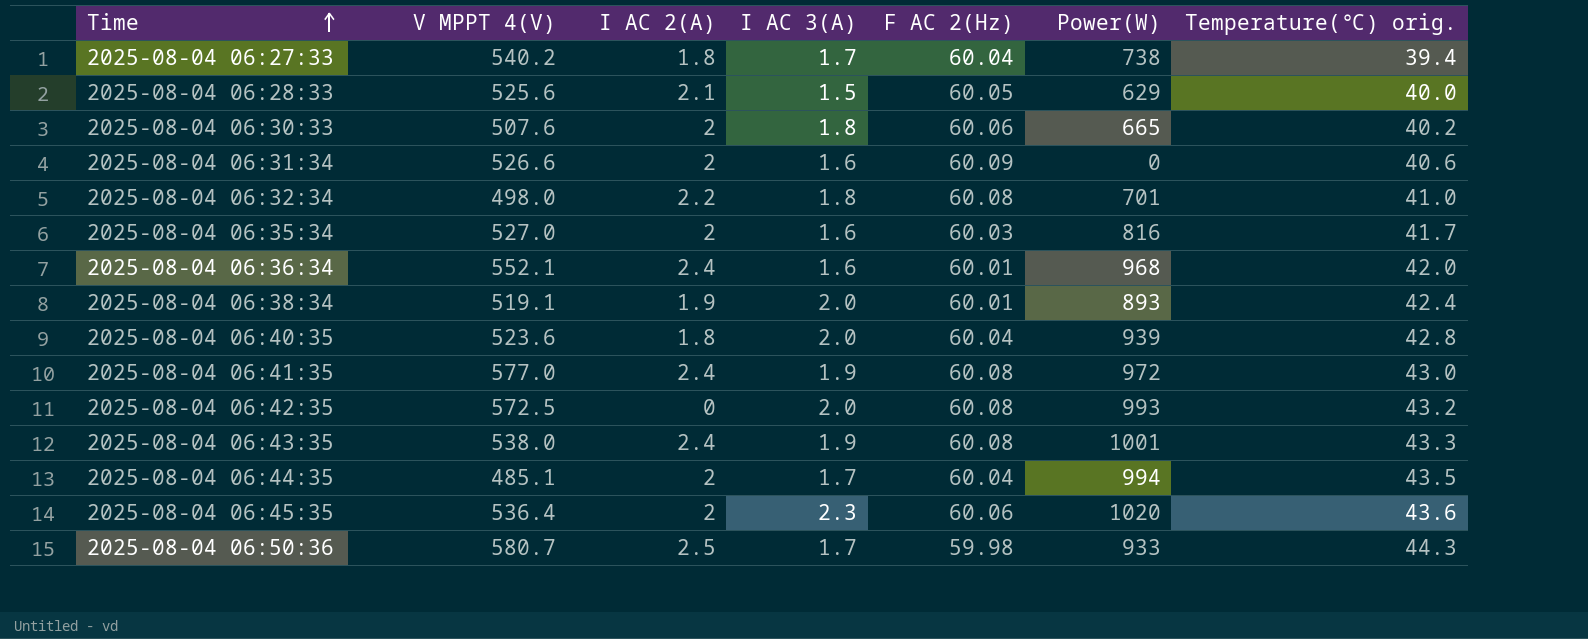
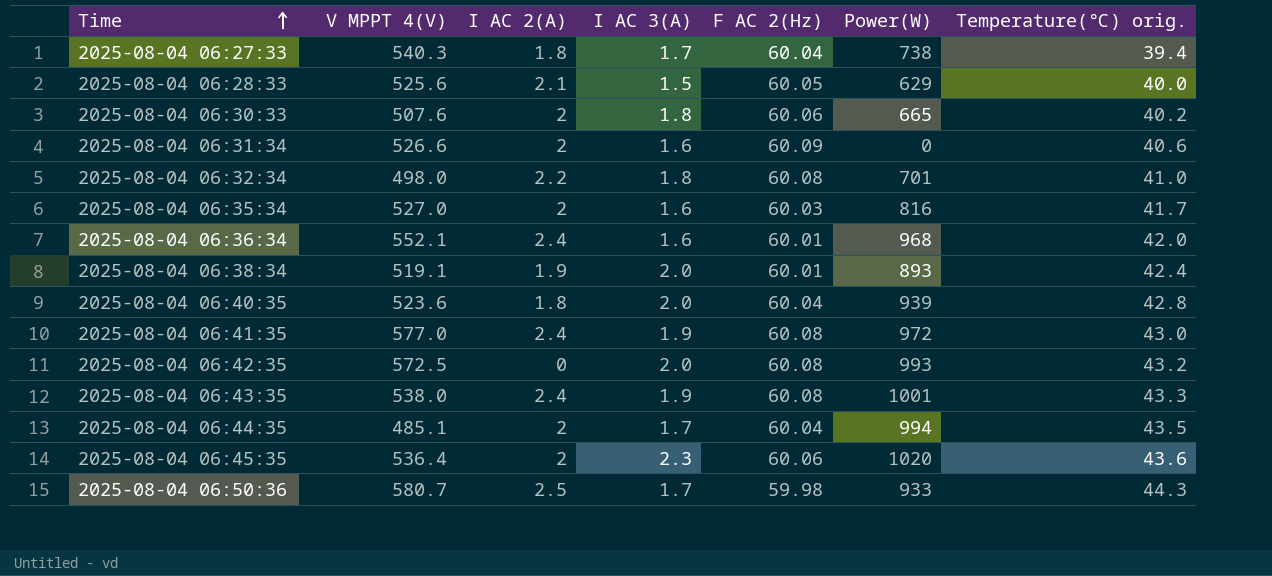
2025-08-04 06:27:33 | V MPPT 4(V): 540.2 -> 540.3

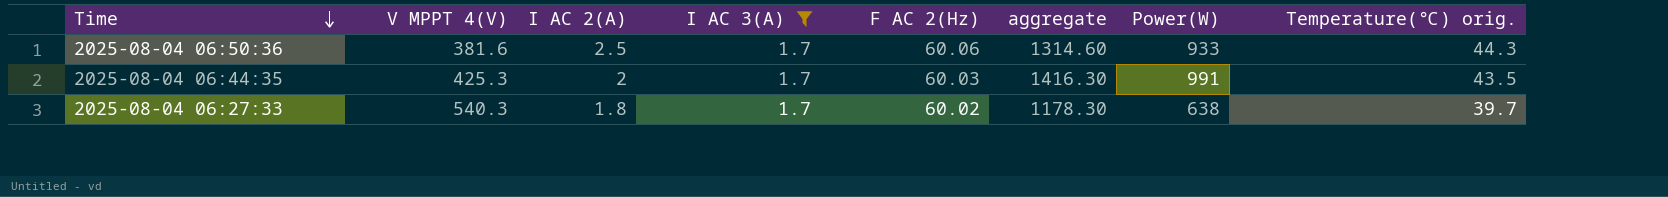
filter: none -> I AC 3(A) = 1.7
row order: Time ascending -> Time descending
column aggregate | formula: none -> [V MPPT 4(V)] + [Power(W)]
2025-08-04 06:50:36 | V MPPT 4(V): 580.7 -> 381.6
2025-08-04 06:50:36 | F AC 2(Hz): 59.98 -> 60.06
2025-08-04 06:44:35 | V MPPT 4(V): 485.1 -> 425.3
2025-08-04 06:44:35 | F AC 2(Hz): 60.04 -> 60.03
2025-08-04 06:44:35 | Power(W): 994 -> 991
2025-08-04 06:27:33 | F AC 2(Hz): 60.04 -> 60.02
2025-08-04 06:27:33 | Power(W): 738 -> 638
2025-08-04 06:27:33 | Temperature(℃) orig.: 39.4 -> 39.7

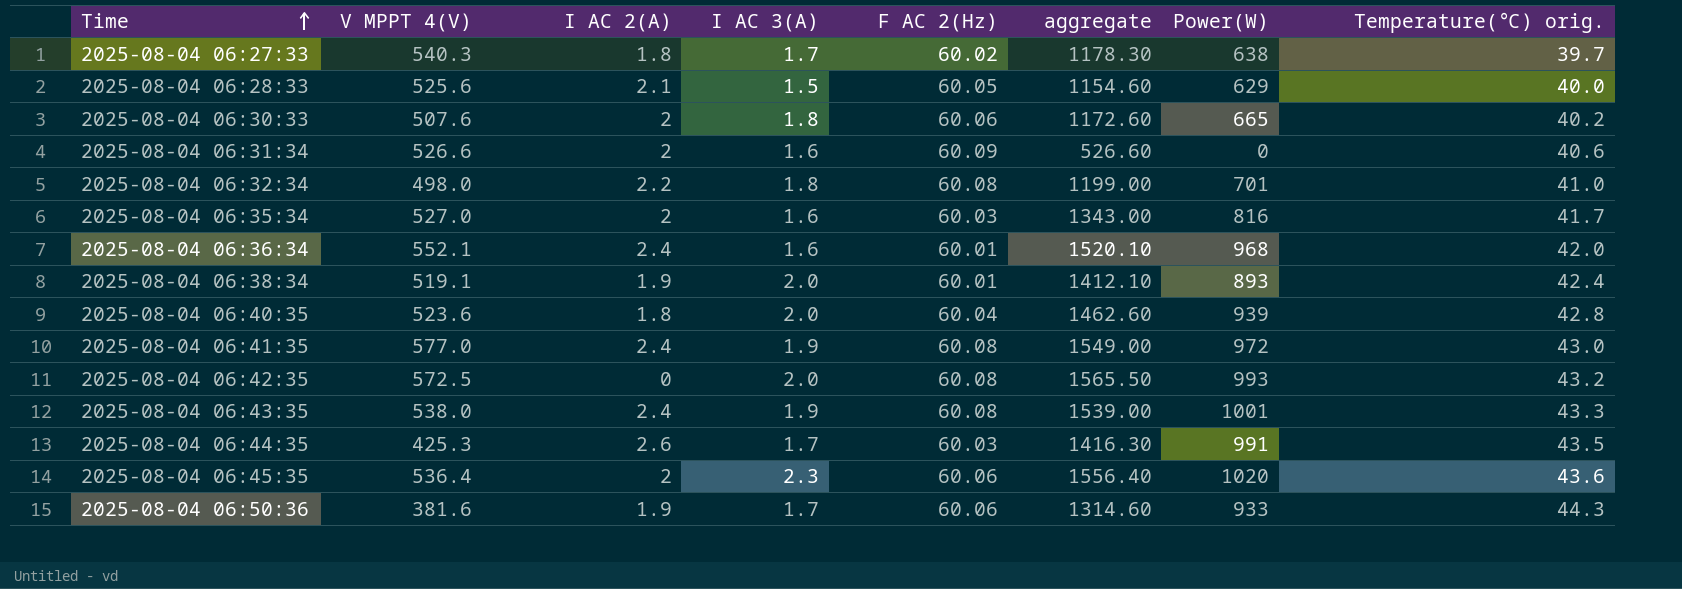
filter: I AC 3(A) = 1.7 -> none
row order: Time descending -> Time ascending
2025-08-04 06:44:35 | I AC 2(A): 2 -> 2.6
2025-08-04 06:50:36 | I AC 2(A): 2.5 -> 1.9

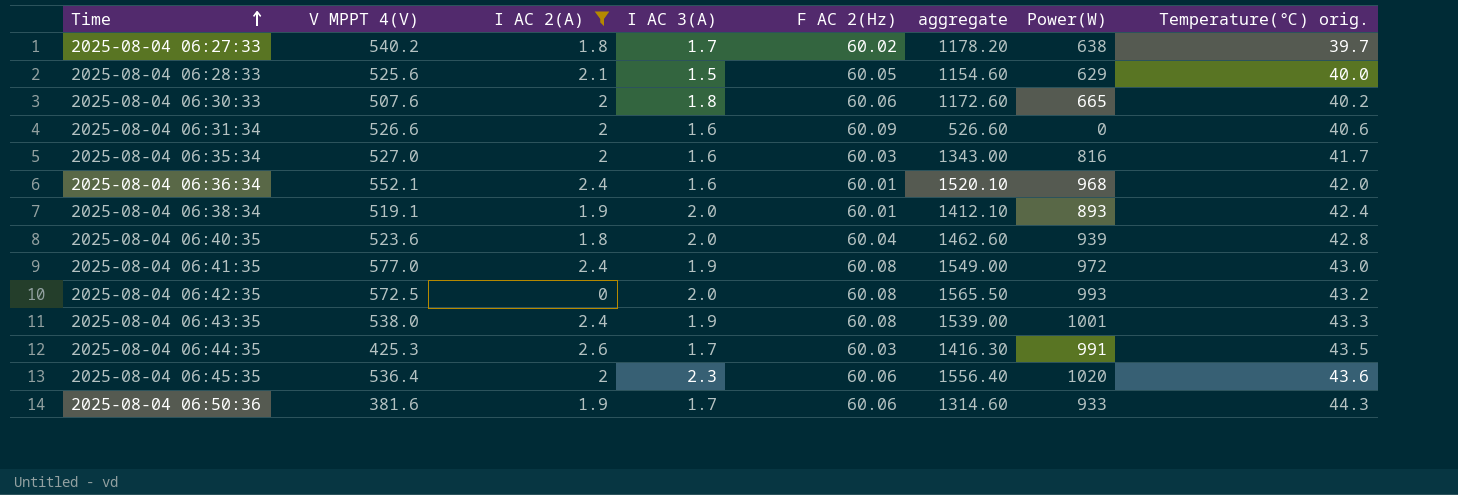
filter: none -> I AC 2(A) != 2.2
2025-08-04 06:27:33 | V MPPT 4(V): 540.3 -> 540.2
2025-08-04 06:27:33 | aggregate: 1178.30 -> 1178.20

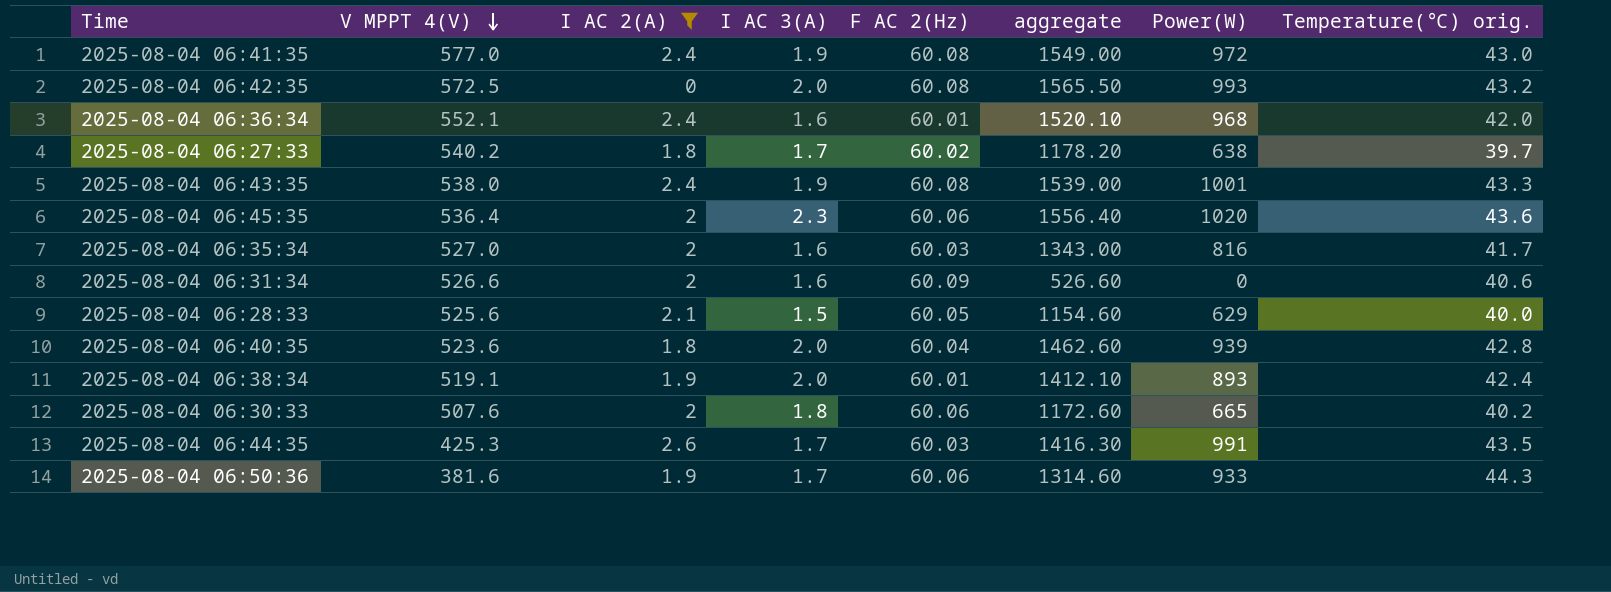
row order: Time ascending -> V MPPT 4(V) descending

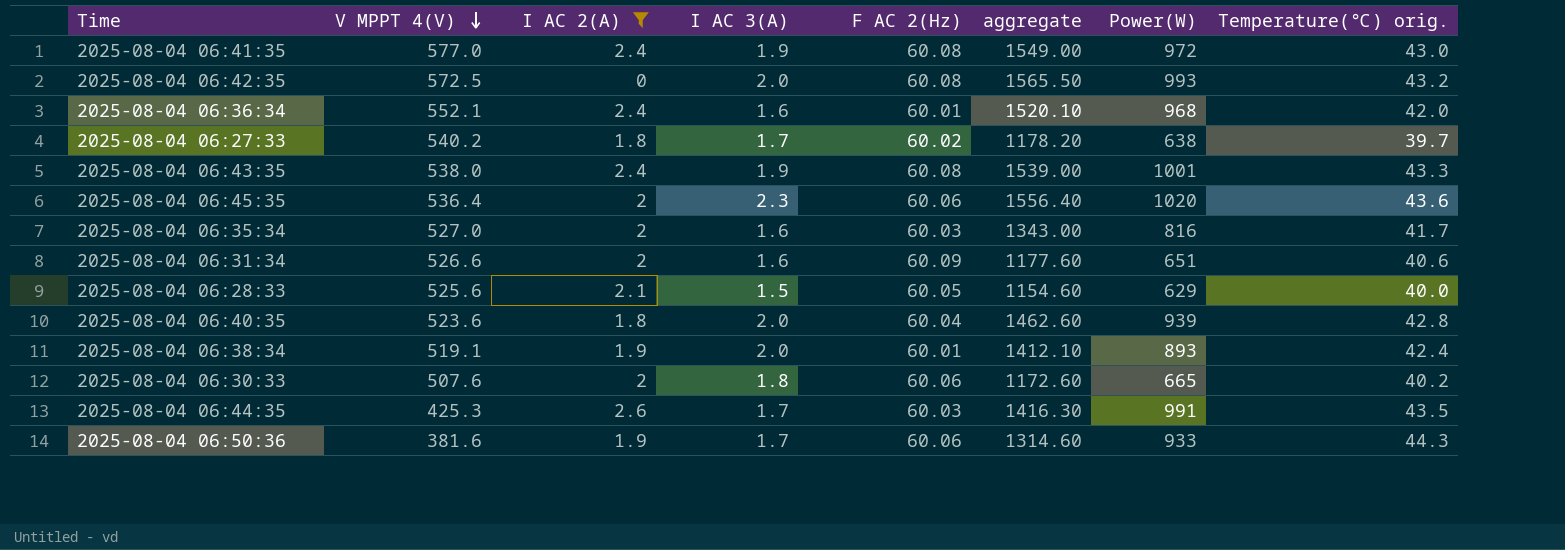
2025-08-04 06:31:34 | aggregate: 526.60 -> 1177.60
2025-08-04 06:31:34 | Power(W): 0 -> 651

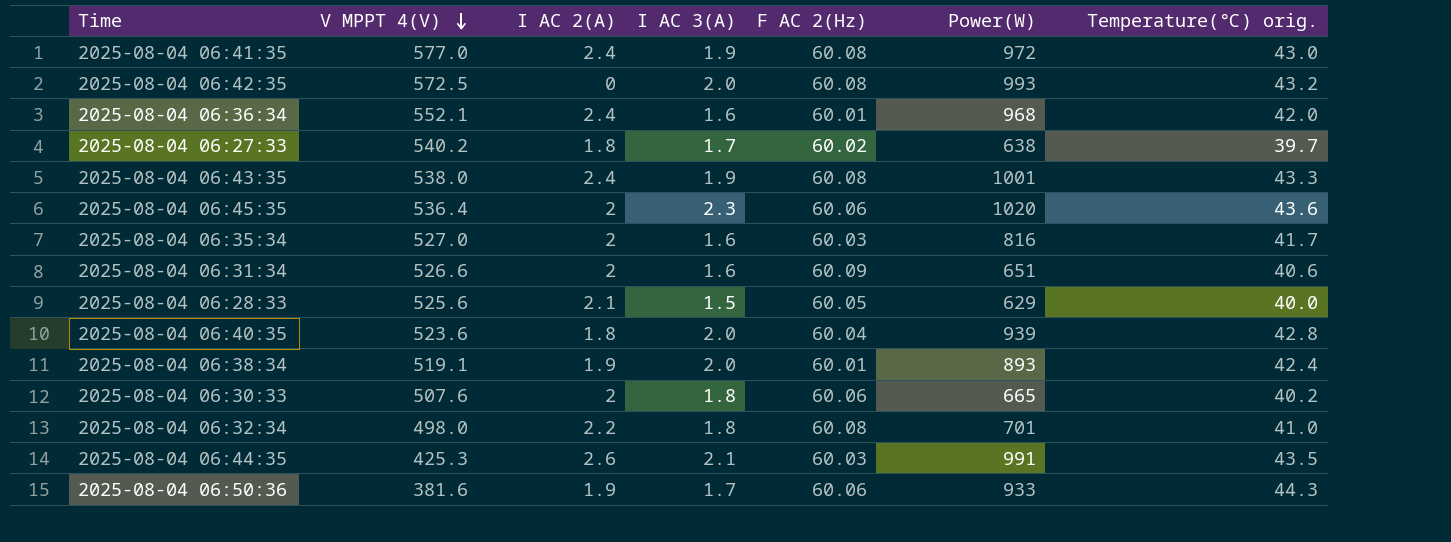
filter: I AC 2(A) != 2.2 -> none
column aggregate | formula: [V MPPT 4(V)] + [Power(W)] -> none
2025-08-04 06:44:35 | I AC 3(A): 1.7 -> 2.1

